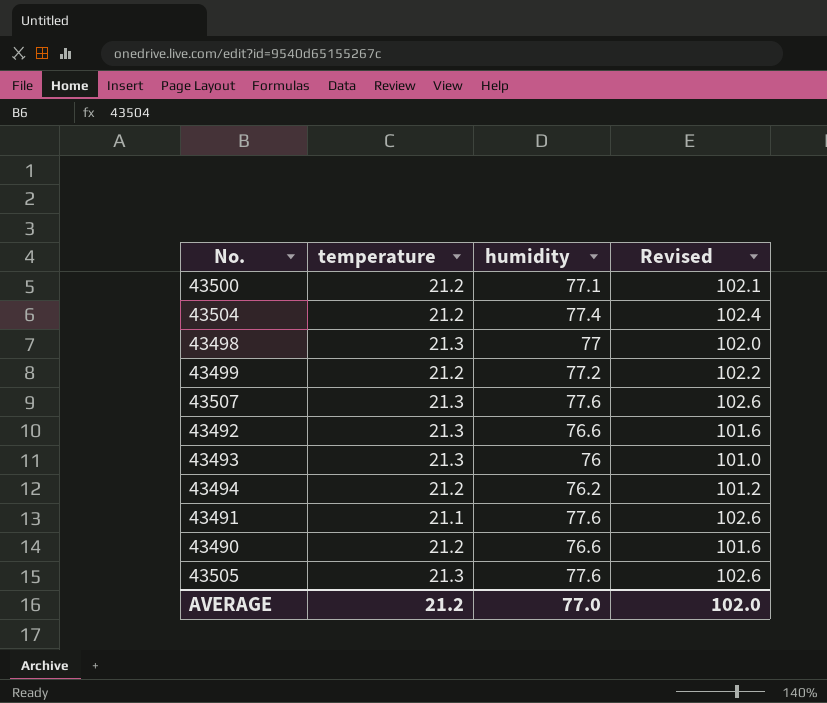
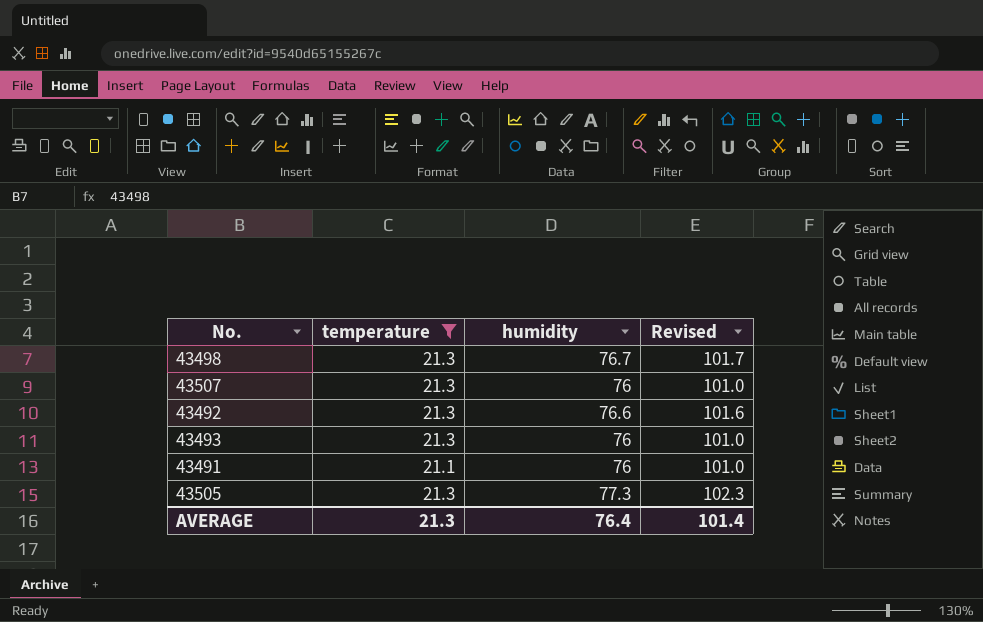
filter: none -> temperature != 21.2
43498 | humidity: 77 -> 76.7
43498 | Revised: 102.0 -> 101.7
43507 | humidity: 77.6 -> 76
43507 | Revised: 102.6 -> 101.0
43491 | humidity: 77.6 -> 76
43491 | Revised: 102.6 -> 101.0
43505 | humidity: 77.6 -> 77.3
43505 | Revised: 102.6 -> 102.3
AVERAGE | temperature: 21.2 -> 21.3
AVERAGE | humidity: 77.0 -> 76.4
AVERAGE | Revised: 102.0 -> 101.4

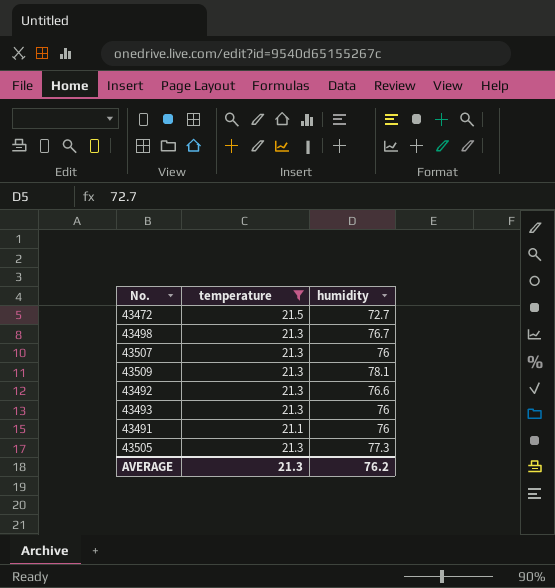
column Revised | formula: [humidity] + 25 -> none
row 43472: none -> 21.5 | 72.7
row 43509: none -> 21.3 | 78.1
AVERAGE | humidity: 76.4 -> 76.2

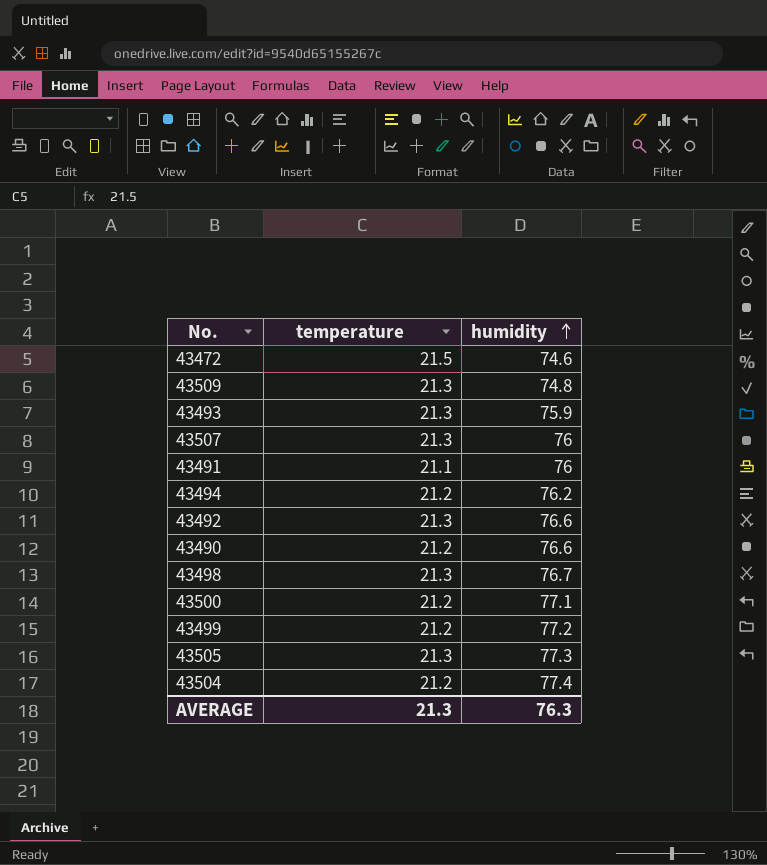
filter: temperature != 21.2 -> none
row order: none -> humidity ascending
43472 | humidity: 72.7 -> 74.6
43509 | humidity: 78.1 -> 74.8
43493 | humidity: 76 -> 75.9
AVERAGE | humidity: 76.2 -> 76.3

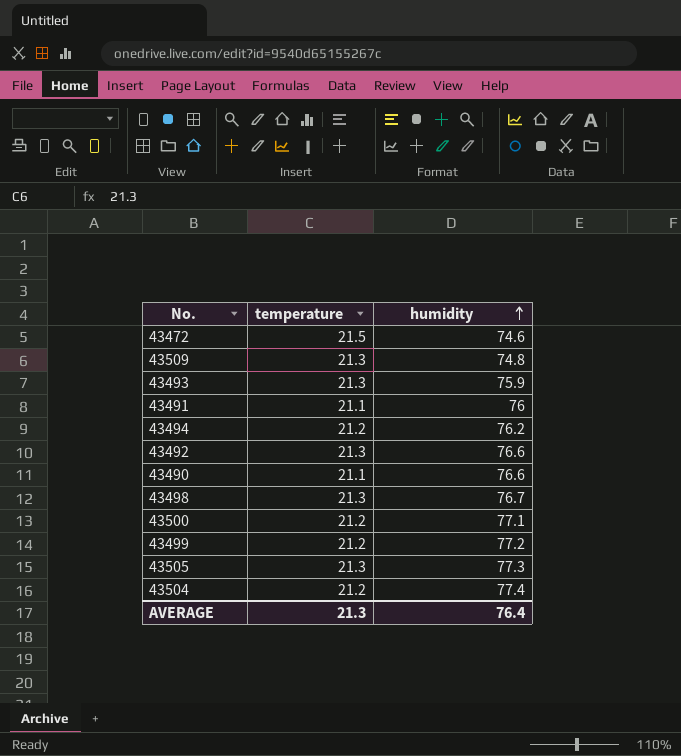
row 43507: 21.3 | 76 -> none
43490 | temperature: 21.2 -> 21.1
AVERAGE | humidity: 76.3 -> 76.4

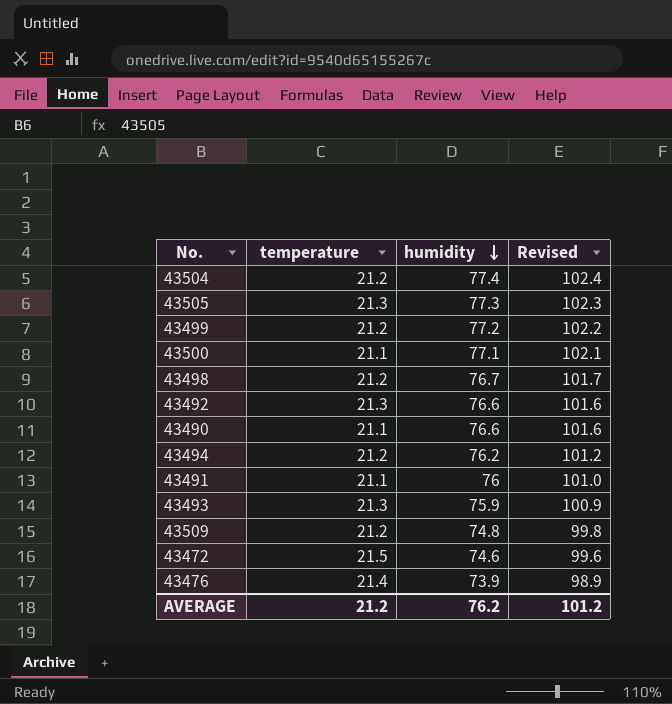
row order: humidity ascending -> humidity descending
column Revised | formula: none -> [humidity] + 25
43500 | temperature: 21.2 -> 21.1
43498 | temperature: 21.3 -> 21.2
43509 | temperature: 21.3 -> 21.2
row 43476: none -> 21.4 | 73.9 | 98.9
AVERAGE | temperature: 21.3 -> 21.2
AVERAGE | humidity: 76.4 -> 76.2

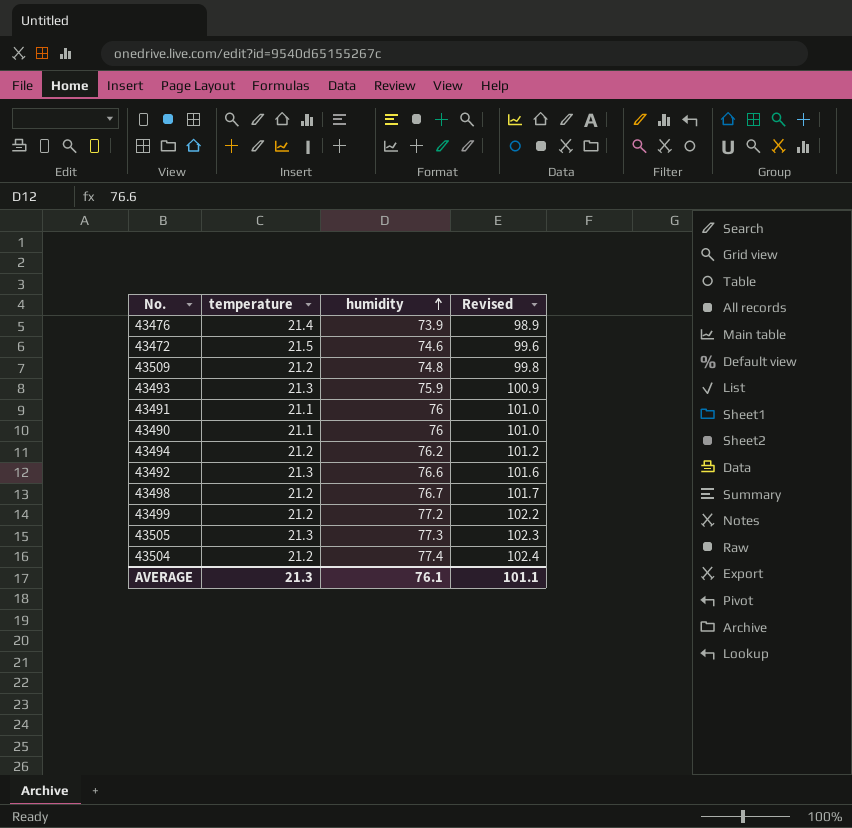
row order: humidity descending -> humidity ascending
row 43500: 21.1 | 77.1 | 102.1 -> none
43490 | humidity: 76.6 -> 76
43490 | Revised: 101.6 -> 101.0
AVERAGE | temperature: 21.2 -> 21.3
AVERAGE | humidity: 76.2 -> 76.1
AVERAGE | Revised: 101.2 -> 101.1

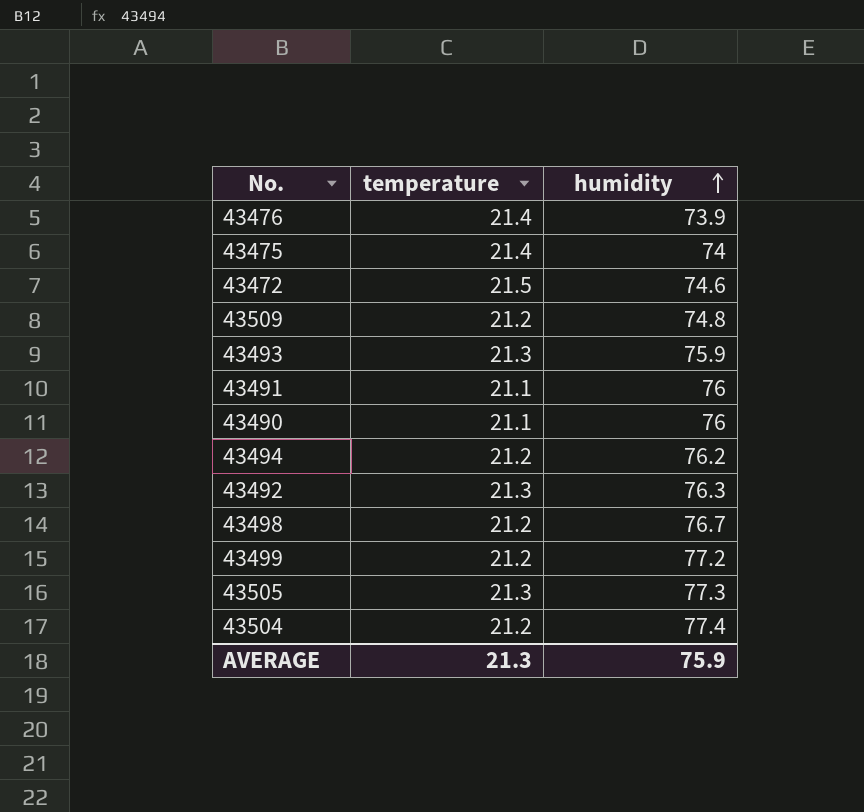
column Revised | formula: [humidity] + 25 -> none
row 43475: none -> 21.4 | 74
43492 | humidity: 76.6 -> 76.3
AVERAGE | humidity: 76.1 -> 75.9

